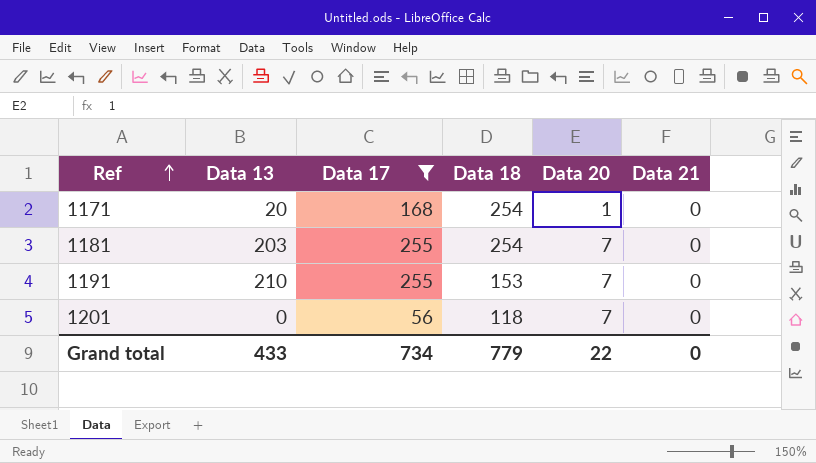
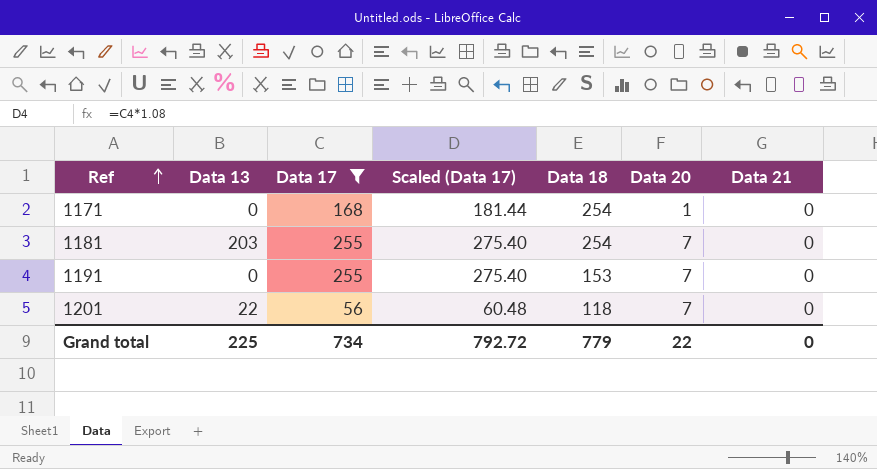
column Scaled (Data 17) | formula: none -> [Data 17] * 1.08
1171 | Data 13: 20 -> 0
1191 | Data 13: 210 -> 0
1201 | Data 13: 0 -> 22
Grand total | Data 13: 433 -> 225

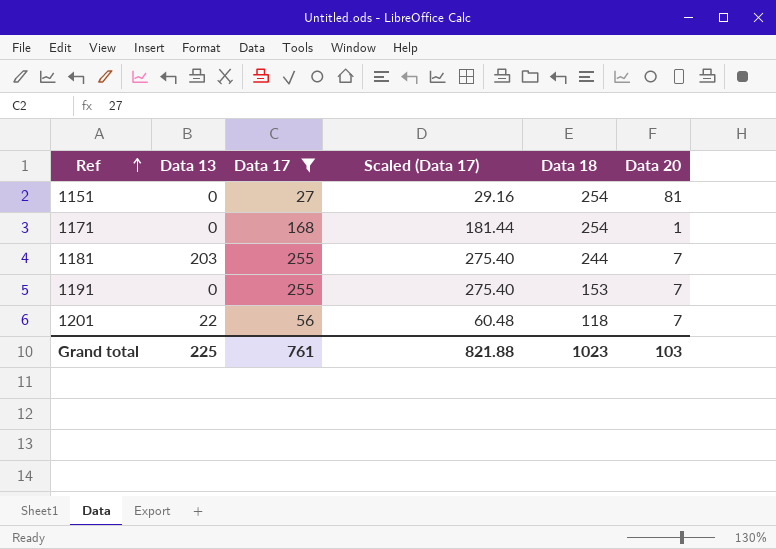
column Data 21 | position: 7 -> none
row 1151: none -> 0 | 27 | 29.16 | 254 | 81
1181 | Data 18: 254 -> 244
Grand total | Data 17: 734 -> 761
Grand total | Scaled (Data 17): 792.72 -> 821.88
Grand total | Data 18: 779 -> 1023
Grand total | Data 20: 22 -> 103

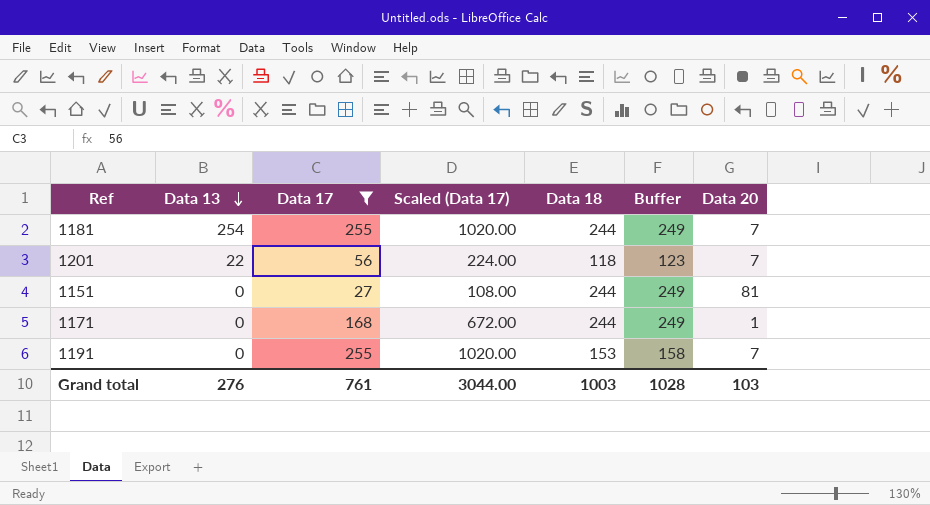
row order: Ref ascending -> Data 13 descending
column Scaled (Data 17) | formula: [Data 17] * 1.08 -> [Data 17] * 4
column Buffer | formula: none -> [Data 18] + 5
1181 | Data 13: 203 -> 254
1151 | Data 18: 254 -> 244
1171 | Data 18: 254 -> 244
Grand total | Data 13: 225 -> 276
Grand total | Scaled (Data 17): 821.88 -> 3044.00
Grand total | Data 18: 1023 -> 1003

